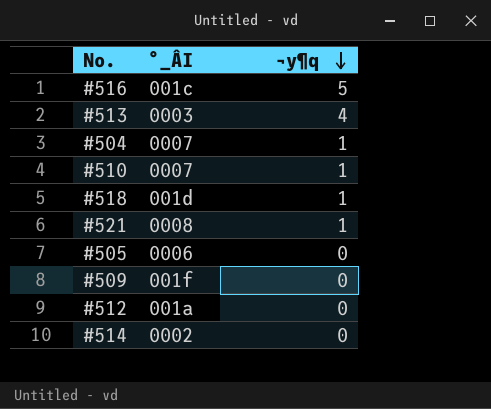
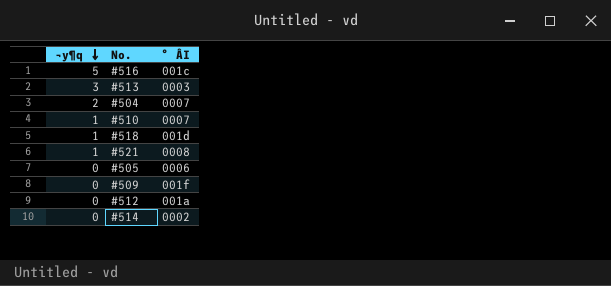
column ¬y¶q | position: 3 -> 1
column name: °_ÂI -> ° ÂI
#513 | ¬y¶q: 4 -> 3
#504 | ¬y¶q: 1 -> 2

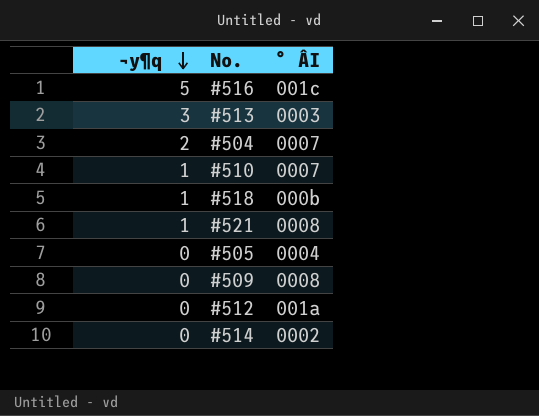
#518 | ° ÂI: 001d -> 000b
#505 | ° ÂI: 0006 -> 0004
#509 | ° ÂI: 001f -> 0008

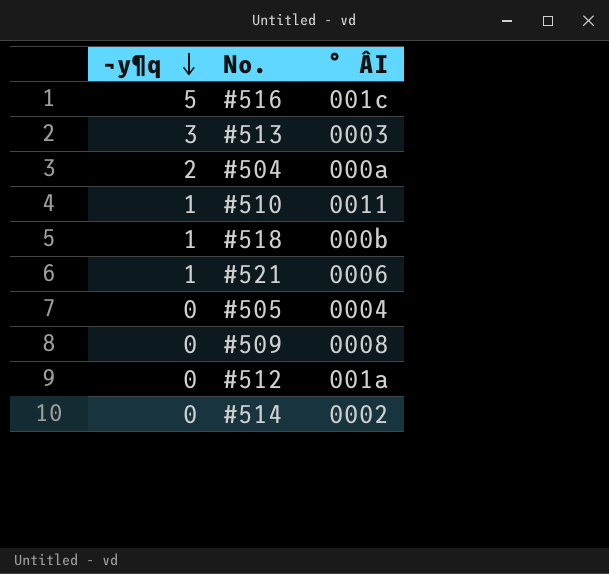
#504 | ° ÂI: 0007 -> 000a
#510 | ° ÂI: 0007 -> 0011
#521 | ° ÂI: 0008 -> 0006

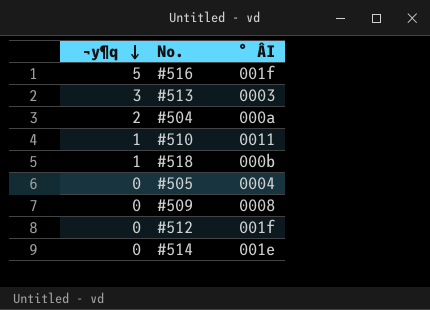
row #521: 1 | 0006 -> none
#516 | ° ÂI: 001c -> 001f
#512 | ° ÂI: 001a -> 001f
#514 | ° ÂI: 0002 -> 001e

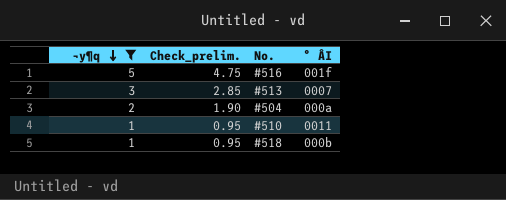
filter: none -> ¬y¶q != 0
column Check_prelim. | formula: none -> [¬y¶q] * 0.95
#513 | ° ÂI: 0003 -> 0007

